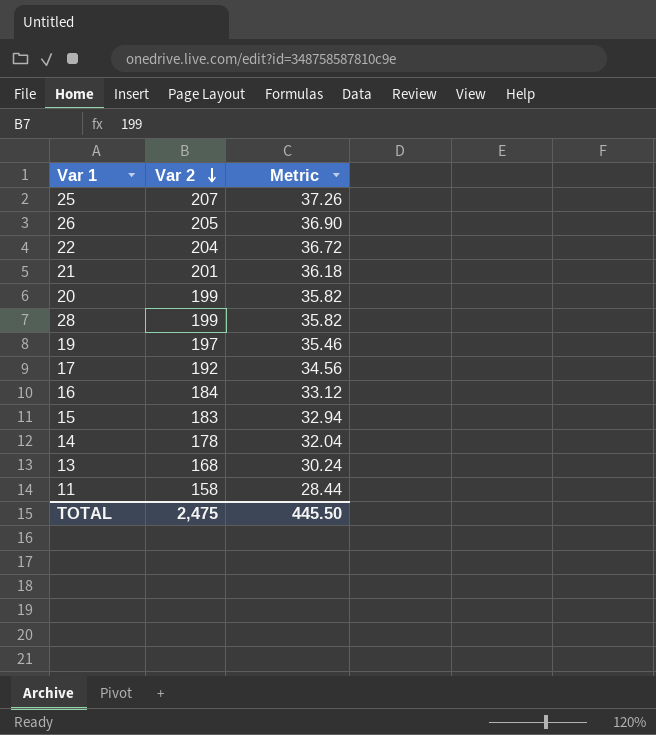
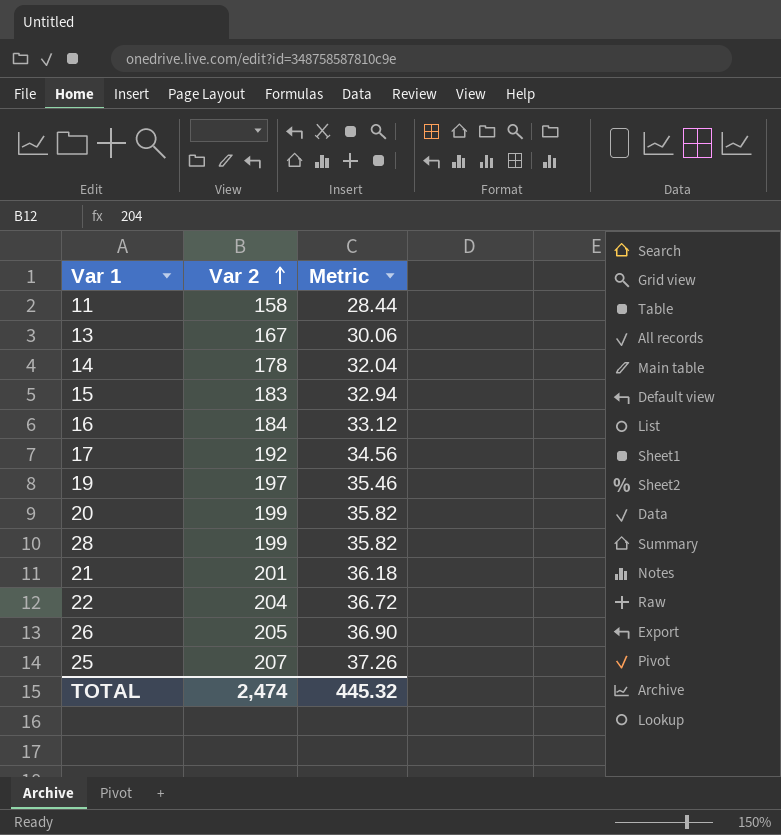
row order: Var 2 descending -> Var 2 ascending
13 | Var 2: 168 -> 167
13 | Metric: 30.24 -> 30.06
TOTAL | Var 2: 2,475 -> 2,474
TOTAL | Metric: 445.50 -> 445.32

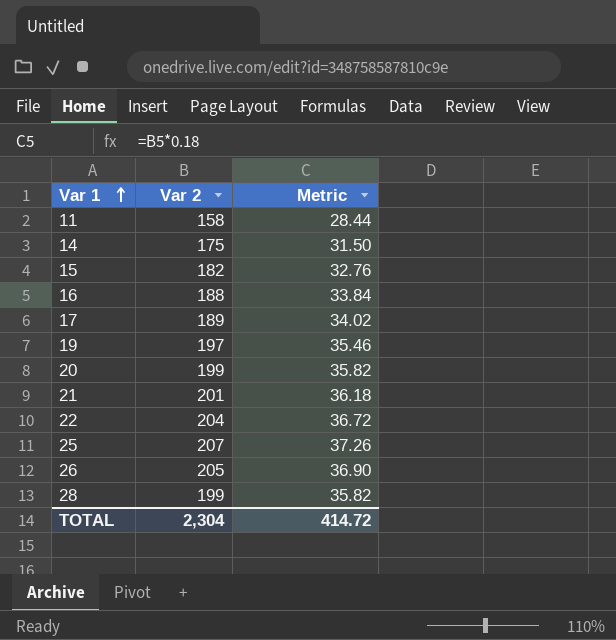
row order: Var 2 ascending -> Var 1 ascending
row 13: 167 | 30.06 -> none
14 | Var 2: 178 -> 175
14 | Metric: 32.04 -> 31.50
15 | Var 2: 183 -> 182
15 | Metric: 32.94 -> 32.76
16 | Var 2: 184 -> 188
16 | Metric: 33.12 -> 33.84
17 | Var 2: 192 -> 189
17 | Metric: 34.56 -> 34.02
TOTAL | Var 2: 2,474 -> 2,304
TOTAL | Metric: 445.32 -> 414.72

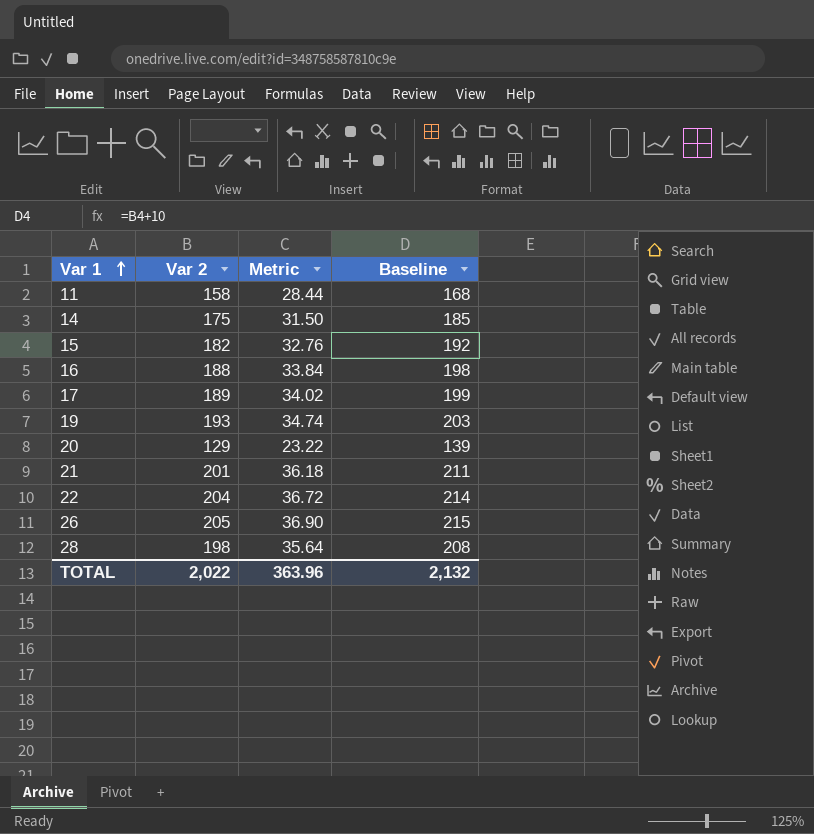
column Baseline | formula: none -> [Var 2] + 10
row 25: 207 | 37.26 -> none
19 | Var 2: 197 -> 193
19 | Metric: 35.46 -> 34.74
20 | Var 2: 199 -> 129
20 | Metric: 35.82 -> 23.22
28 | Var 2: 199 -> 198
28 | Metric: 35.82 -> 35.64
TOTAL | Var 2: 2,304 -> 2,022
TOTAL | Metric: 414.72 -> 363.96

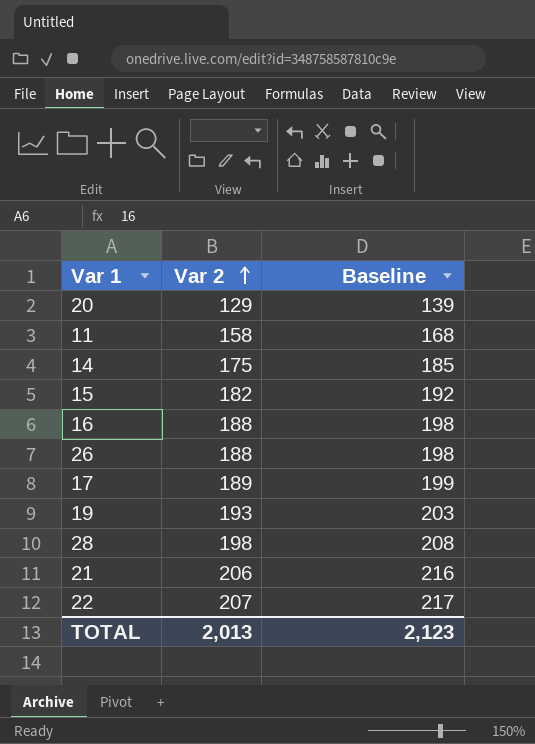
row order: Var 1 ascending -> Var 2 ascending
column Metric | formula: [Var 2] * 0.18 -> none
26 | Var 2: 205 -> 188
26 | Baseline: 215 -> 198
21 | Var 2: 201 -> 206
21 | Baseline: 211 -> 216
22 | Var 2: 204 -> 207
22 | Baseline: 214 -> 217
TOTAL | Var 2: 2,022 -> 2,013
TOTAL | Baseline: 2,132 -> 2,123

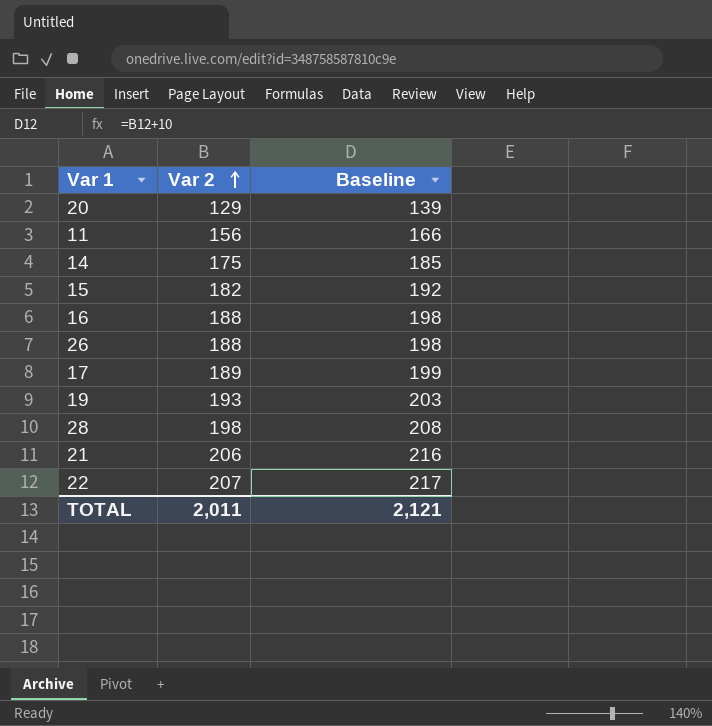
11 | Var 2: 158 -> 156
11 | Baseline: 168 -> 166
TOTAL | Var 2: 2,013 -> 2,011
TOTAL | Baseline: 2,123 -> 2,121

